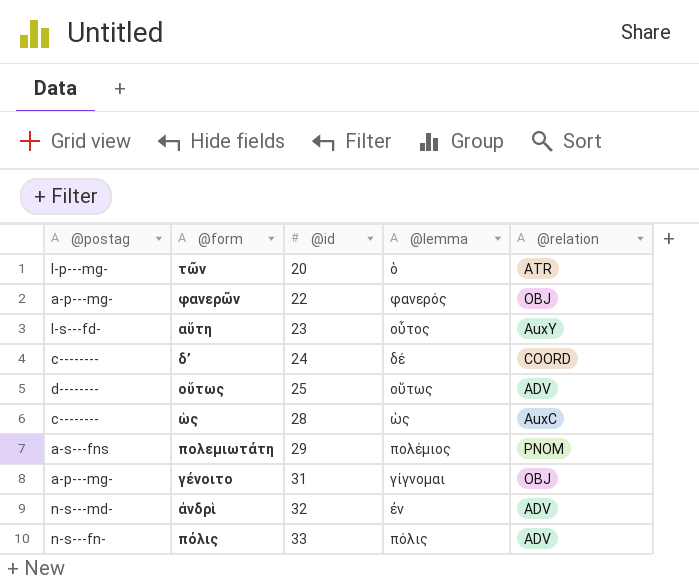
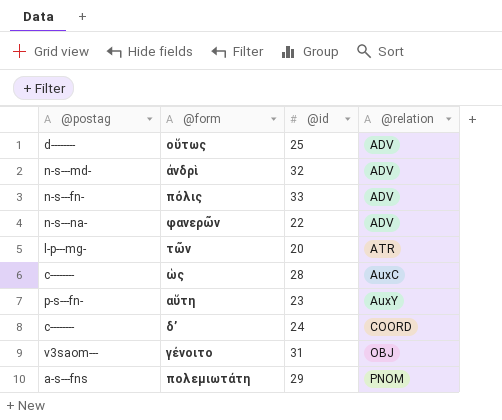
row order: @id ascending -> @relation ascending
column @lemma | position: 4 -> none
φανερῶν | @postag: a-p---mg- -> n-s---na-
φανερῶν | @relation: OBJ -> ADV
αὕτη | @postag: l-s---fd- -> p-s---fn-
γένοιτο | @postag: a-p---mg- -> v3saom---

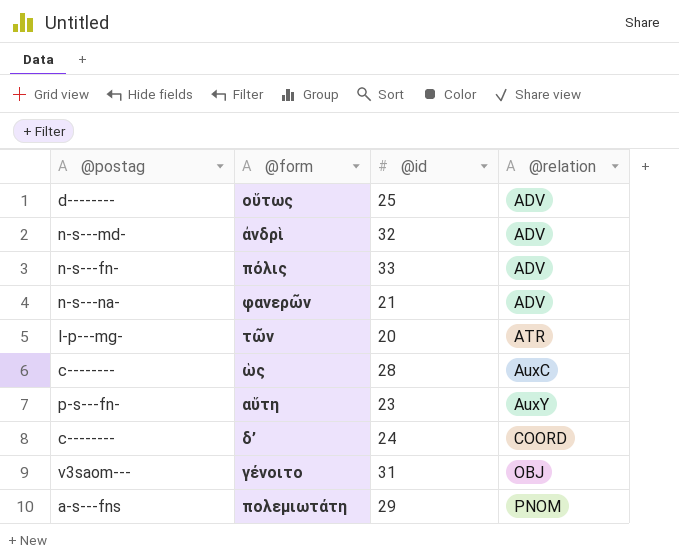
φανερῶν | @id: 22 -> 21

